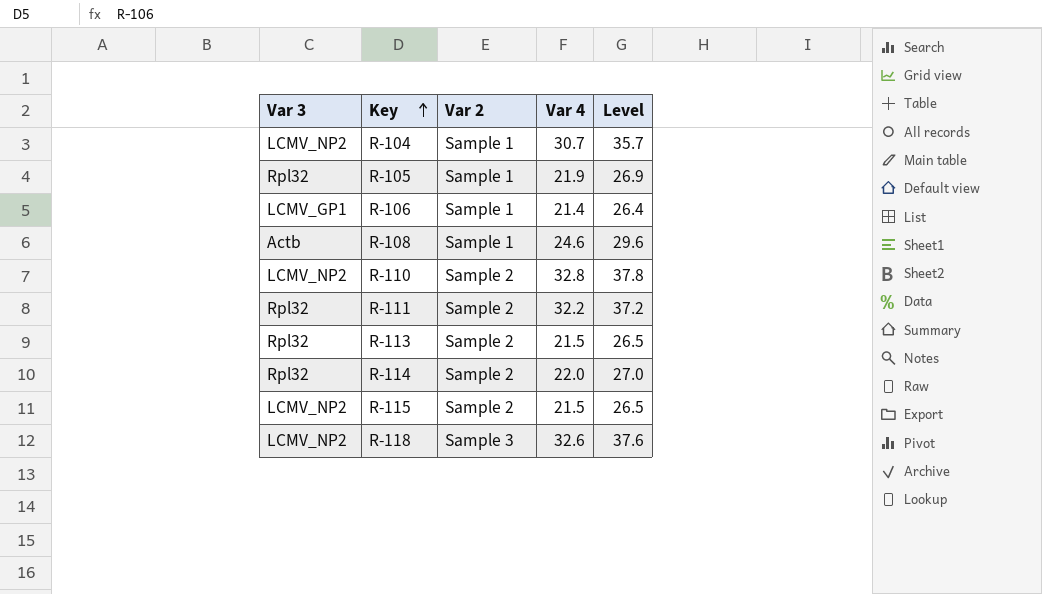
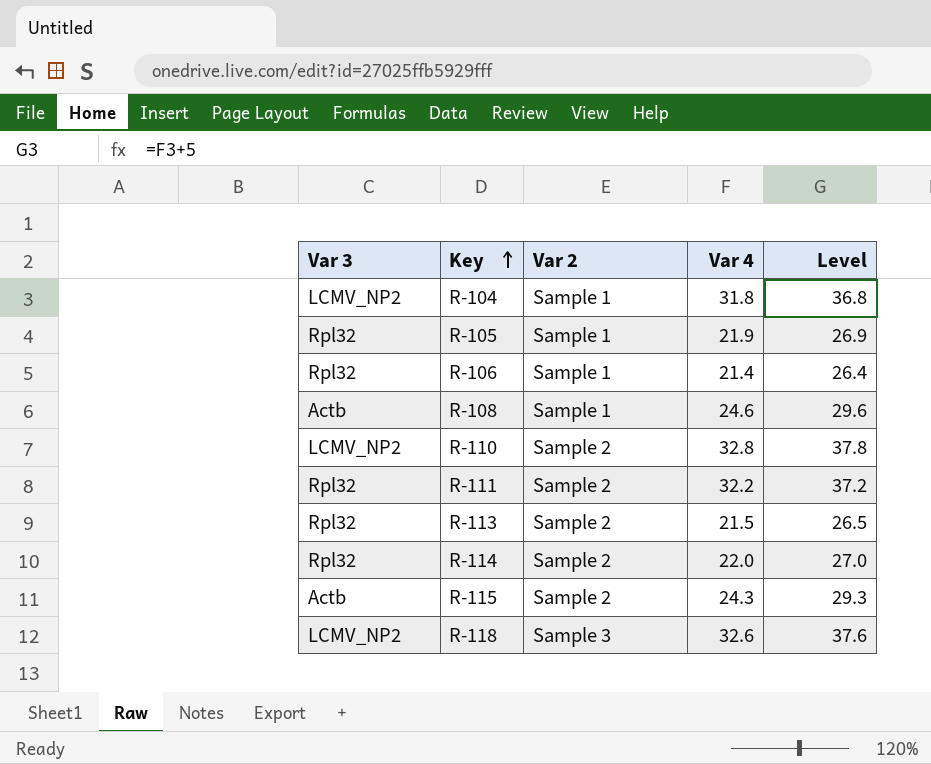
R-104 | Var 4: 30.7 -> 31.8
R-104 | Level: 35.7 -> 36.8
R-106 | Var 3: LCMV_GP1 -> Rpl32
R-115 | Var 3: LCMV_NP2 -> Actb
R-115 | Var 4: 21.5 -> 24.3
R-115 | Level: 26.5 -> 29.3

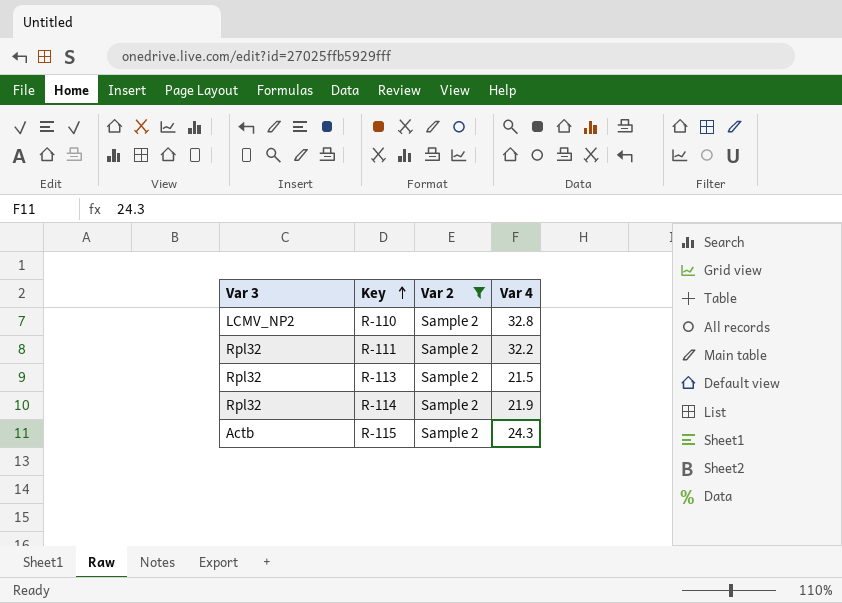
filter: none -> Var 2 = Sample 2
column Level | formula: [Var 4] + 5 -> none
R-114 | Var 4: 22.0 -> 21.9

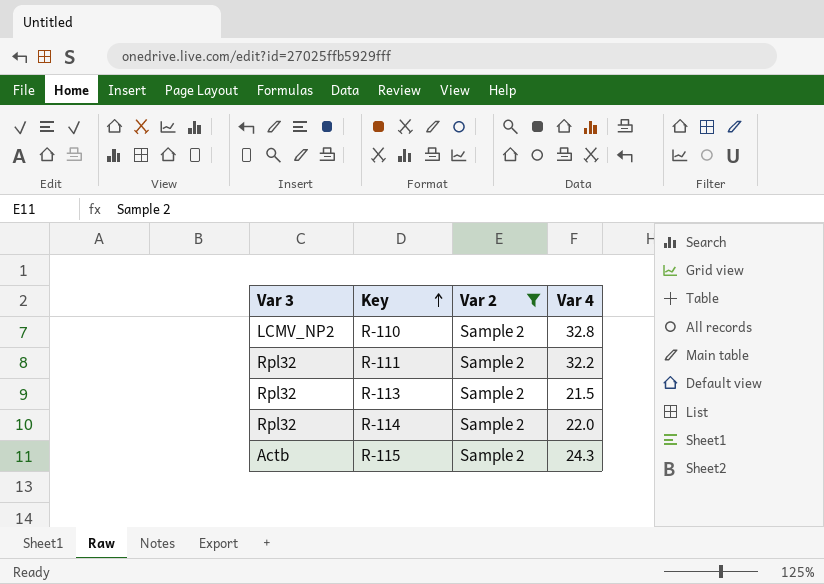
R-114 | Var 4: 21.9 -> 22.0

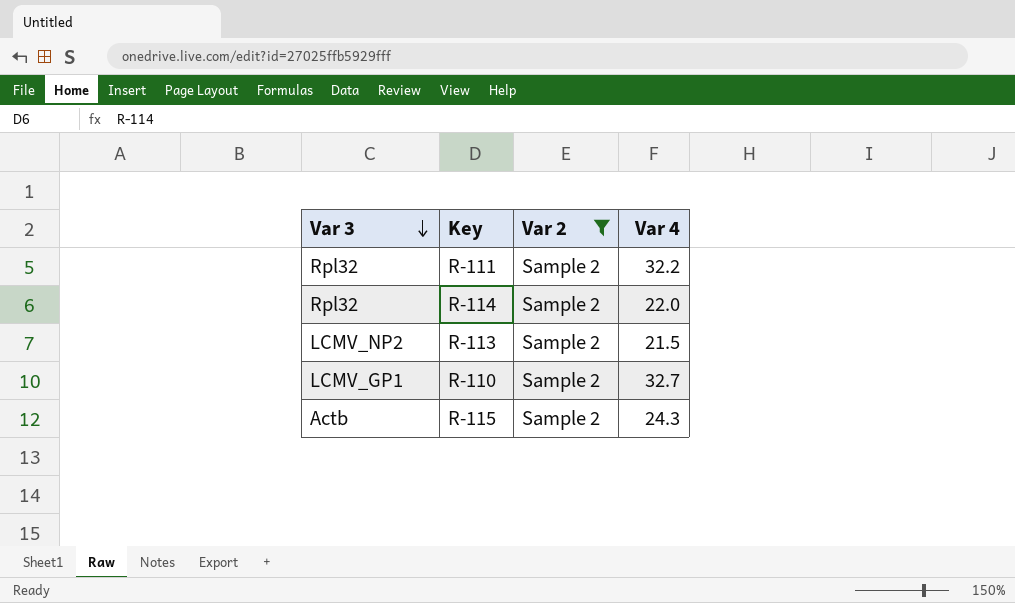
row order: Key ascending -> Var 3 descending
R-113 | Var 3: Rpl32 -> LCMV_NP2
R-110 | Var 3: LCMV_NP2 -> LCMV_GP1
R-110 | Var 4: 32.8 -> 32.7

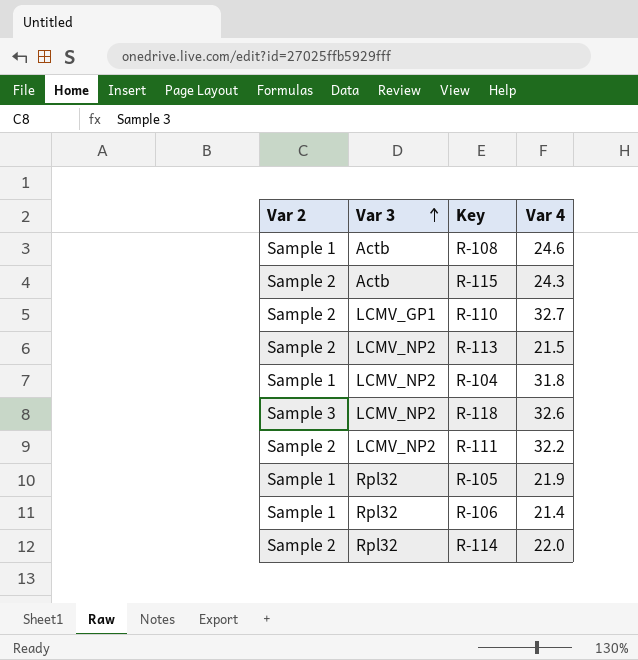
filter: Var 2 = Sample 2 -> none
row order: Var 3 descending -> Var 3 ascending
column Var 2 | position: 3 -> 1
R-111 | Var 3: Rpl32 -> LCMV_NP2

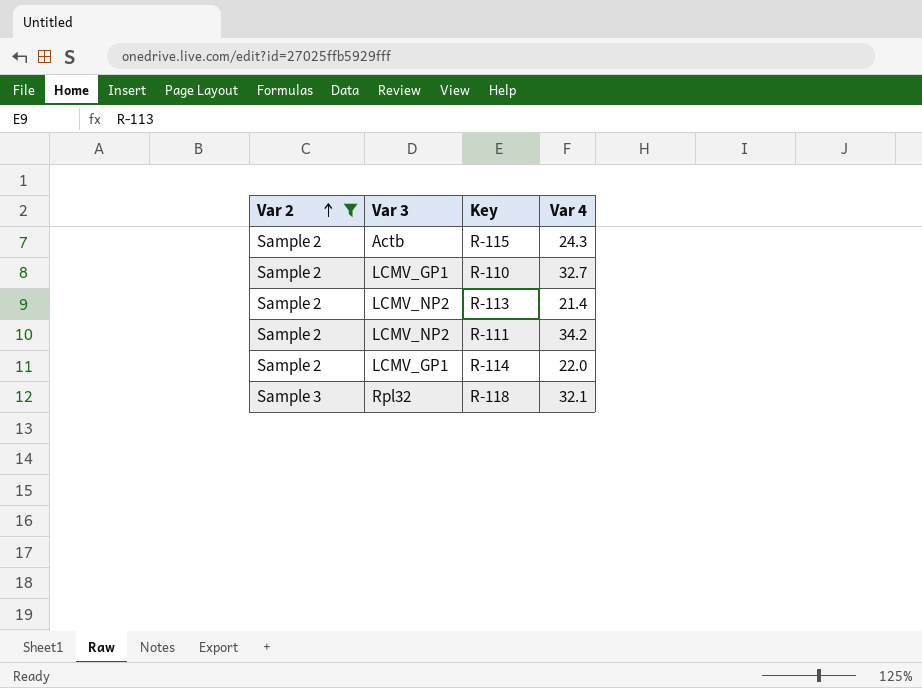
filter: none -> Var 2 != Sample 1
row order: Var 3 ascending -> Var 2 ascending
R-113 | Var 4: 21.5 -> 21.4
R-111 | Var 4: 32.2 -> 34.2
R-114 | Var 3: Rpl32 -> LCMV_GP1
R-118 | Var 3: LCMV_NP2 -> Rpl32
R-118 | Var 4: 32.6 -> 32.1

